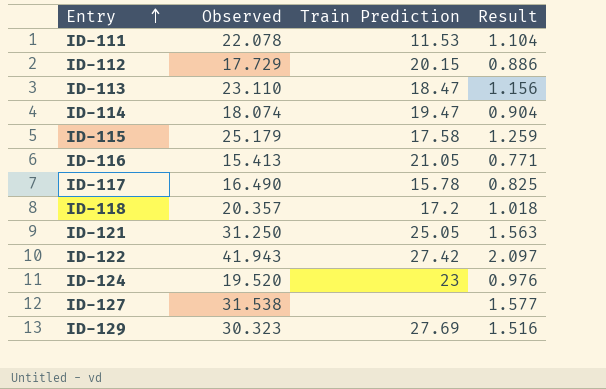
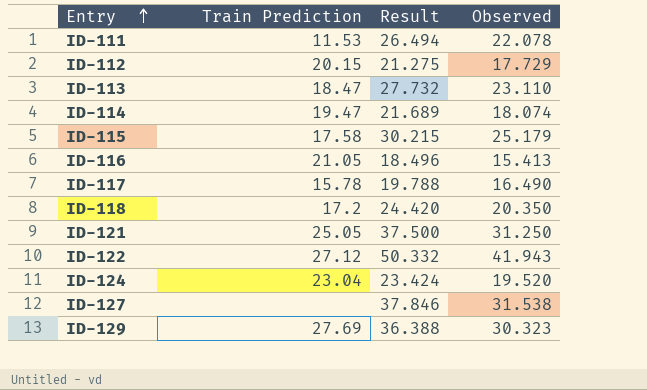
column Result | formula: [Observed] * 0.05 -> [Observed] * 1.2
column Observed | position: 2 -> 4
ID-118 | Observed: 20.357 -> 20.350
ID-122 | Train Prediction: 27.42 -> 27.12
ID-124 | Train Prediction: 23 -> 23.04

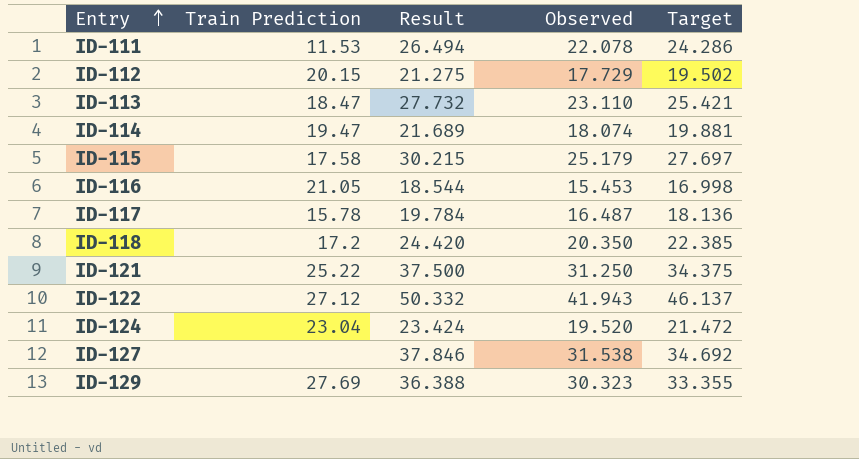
column Target | formula: none -> [Observed] * 1.1
ID-116 | Result: 18.496 -> 18.544
ID-116 | Observed: 15.413 -> 15.453
ID-117 | Result: 19.788 -> 19.784
ID-117 | Observed: 16.490 -> 16.487
ID-121 | Train Prediction: 25.05 -> 25.22

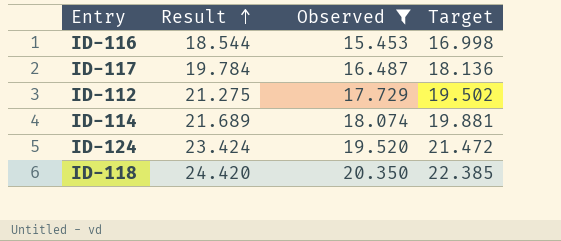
filter: none -> Observed <= 20.350
row order: Entry ascending -> Result ascending
column Train Prediction | position: 2 -> none

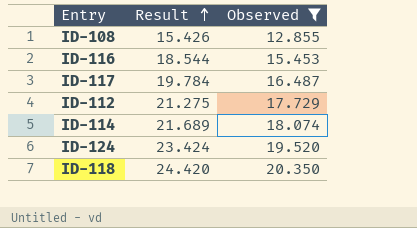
column Target | formula: [Observed] * 1.1 -> none
row ID-108: none -> 15.426 | 12.855

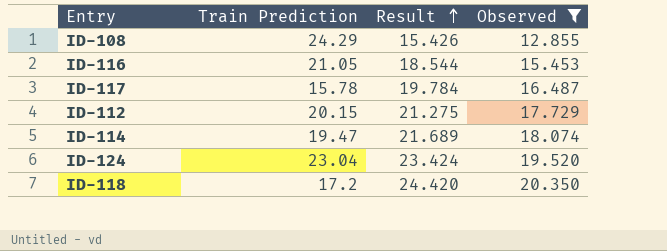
column Train Prediction | position: none -> 2

